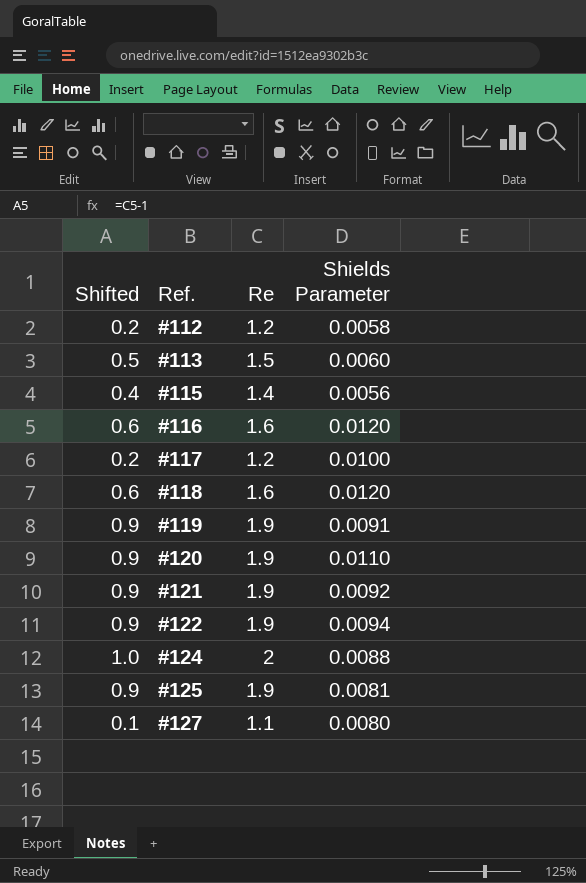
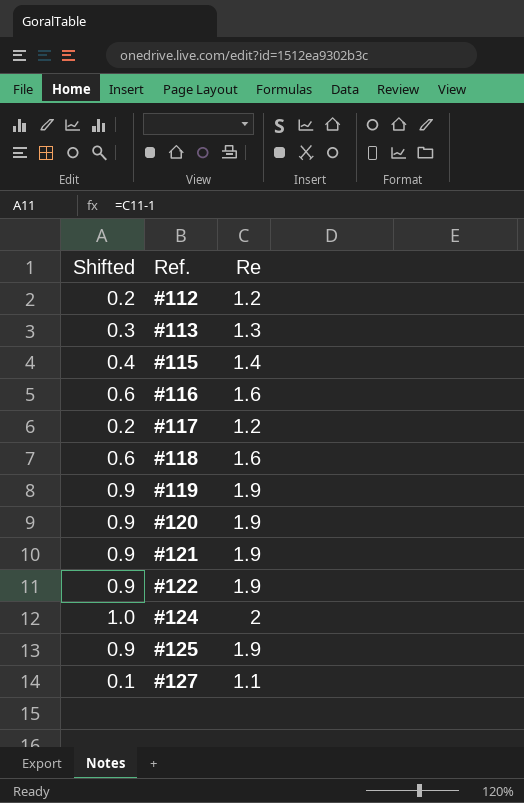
column Shields Parameter | position: 4 -> none
#113 | Shifted: 0.5 -> 0.3
#113 | Re: 1.5 -> 1.3

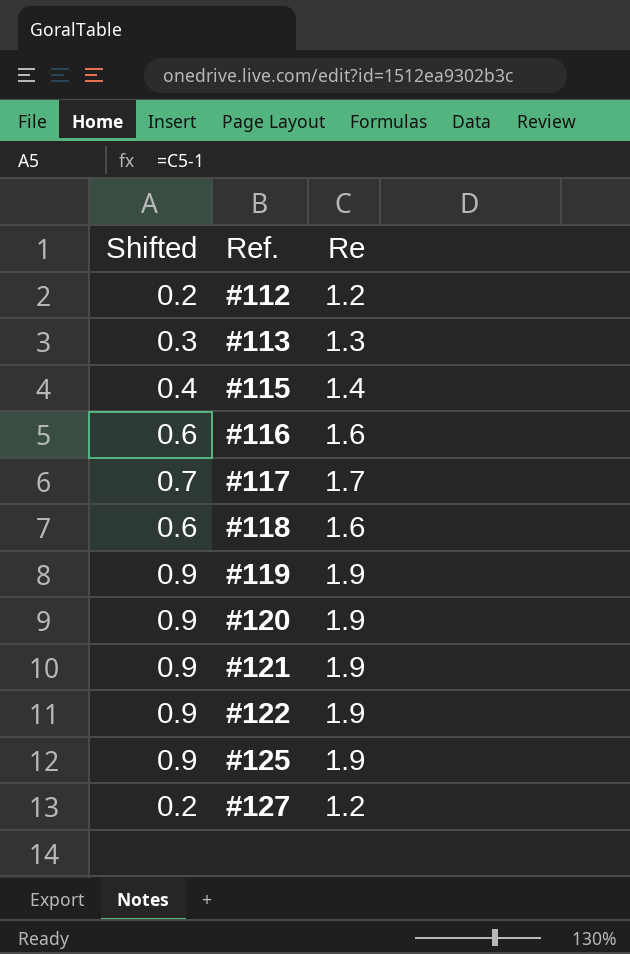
row #124: 1.0 | 2 -> none
#117 | Shifted: 0.2 -> 0.7
#117 | Re: 1.2 -> 1.7
#127 | Shifted: 0.1 -> 0.2
#127 | Re: 1.1 -> 1.2

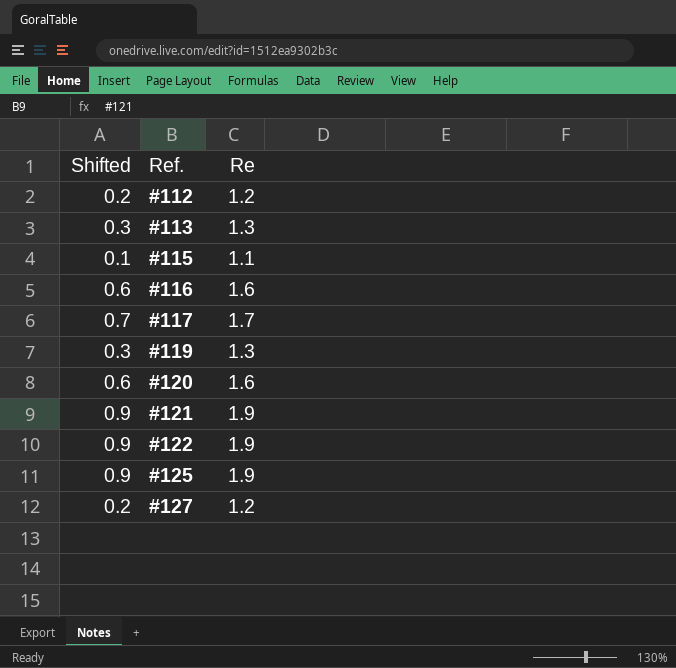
row #118: 0.6 | 1.6 -> none
#115 | Shifted: 0.4 -> 0.1
#115 | Re: 1.4 -> 1.1
#119 | Shifted: 0.9 -> 0.3
#119 | Re: 1.9 -> 1.3
#120 | Shifted: 0.9 -> 0.6
#120 | Re: 1.9 -> 1.6

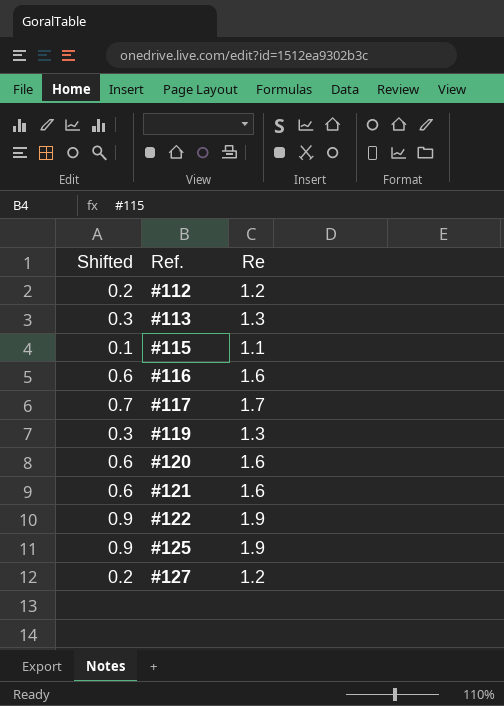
#121 | Shifted: 0.9 -> 0.6
#121 | Re: 1.9 -> 1.6

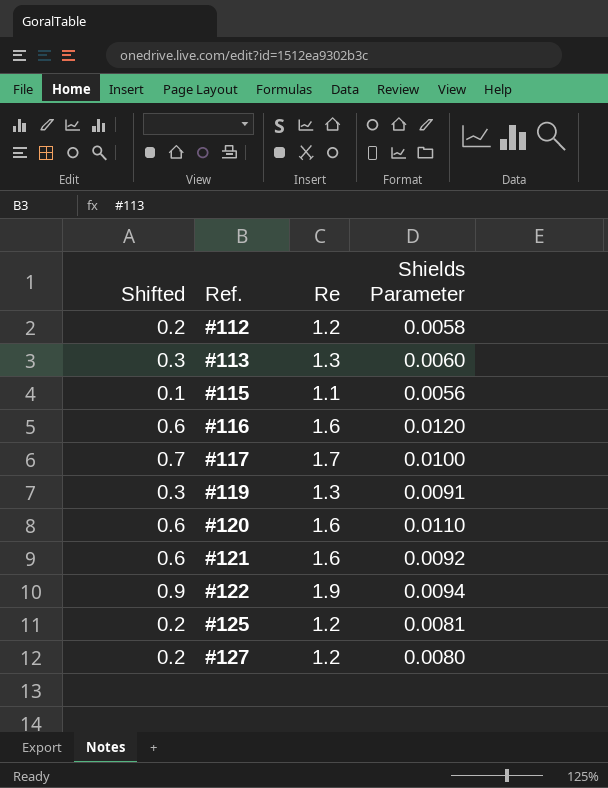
column Shields Parameter | position: none -> 4
#125 | Shifted: 0.9 -> 0.2
#125 | Re: 1.9 -> 1.2

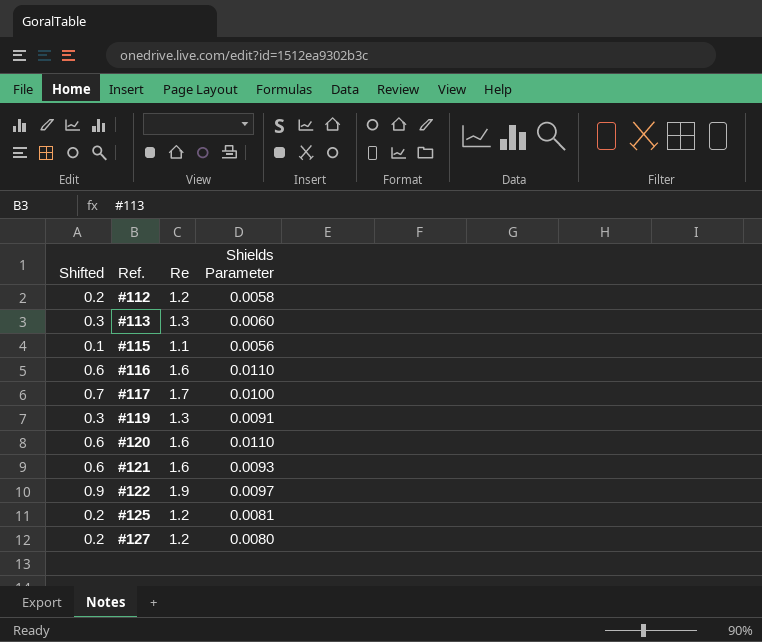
#116 | Shields Parameter: 0.0120 -> 0.0110
#121 | Shields Parameter: 0.0092 -> 0.0093
#122 | Shields Parameter: 0.0094 -> 0.0097

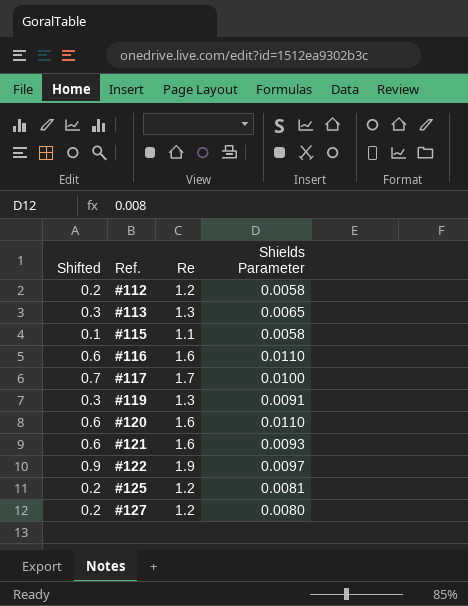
#113 | Shields Parameter: 0.0060 -> 0.0065
#115 | Shields Parameter: 0.0056 -> 0.0058

